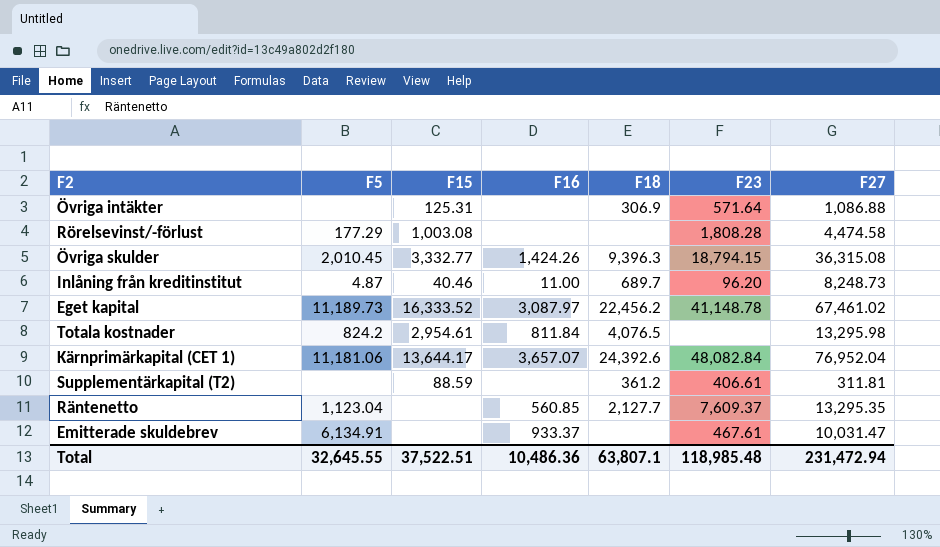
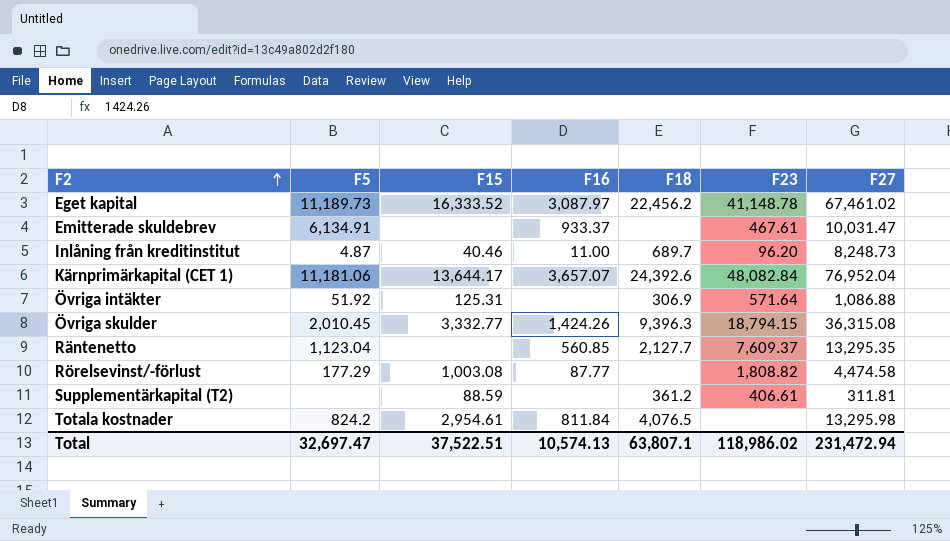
row order: none -> F2 ascending
Övriga intäkter | F5: none -> 51.92
Rörelsevinst/-förlust | F16: none -> 87.77
Rörelsevinst/-förlust | F23: 1,808.28 -> 1,808.82
Total | F5: 32,645.55 -> 32,697.47
Total | F16: 10,486.36 -> 10,574.13
Total | F23: 118,985.48 -> 118,986.02

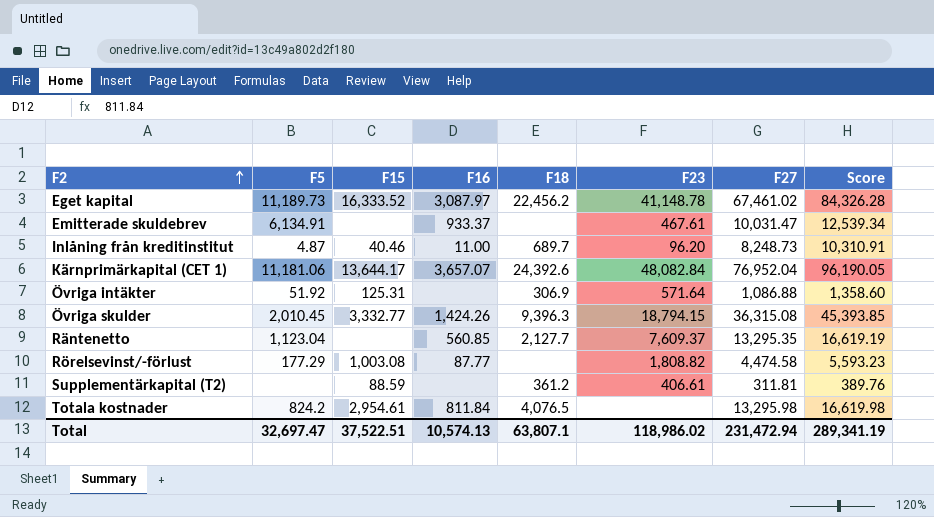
column Score | formula: none -> [F27] * 1.25

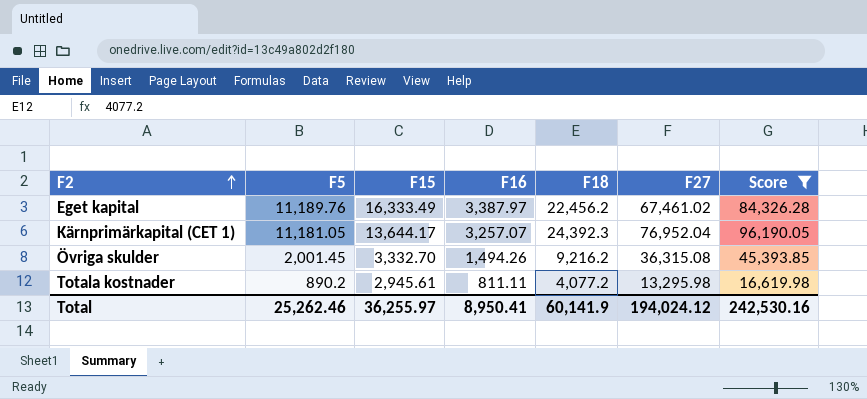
filter: none -> Score >= 16,619.98
column F23 | position: 6 -> none
Eget kapital | F5: 11,189.73 -> 11,189.76
Eget kapital | F15: 16,333.52 -> 16,333.49
Eget kapital | F16: 3,087.97 -> 3,387.97
Kärnprimärkapital (CET 1) | F5: 11,181.06 -> 11,181.05
Kärnprimärkapital (CET 1) | F16: 3,657.07 -> 3,257.07
Kärnprimärkapital (CET 1) | F18: 24,392.6 -> 24,392.3
Övriga skulder | F5: 2,010.45 -> 2,001.45
Övriga skulder | F15: 3,332.77 -> 3,332.70
Övriga skulder | F16: 1,424.26 -> 1,494.26
Övriga skulder | F18: 9,396.3 -> 9,216.2
Totala kostnader | F5: 824.2 -> 890.2
Totala kostnader | F15: 2,954.61 -> 2,945.61
Totala kostnader | F16: 811.84 -> 811.11
Totala kostnader | F18: 4,076.5 -> 4,077.2
Total | F5: 32,697.47 -> 25,262.46
Total | F15: 37,522.51 -> 36,255.97
Total | F16: 10,574.13 -> 8,950.41
Total | F18: 63,807.1 -> 60,141.9
Total | F27: 231,472.94 -> 194,024.12
Total | Score: 289,341.19 -> 242,530.16

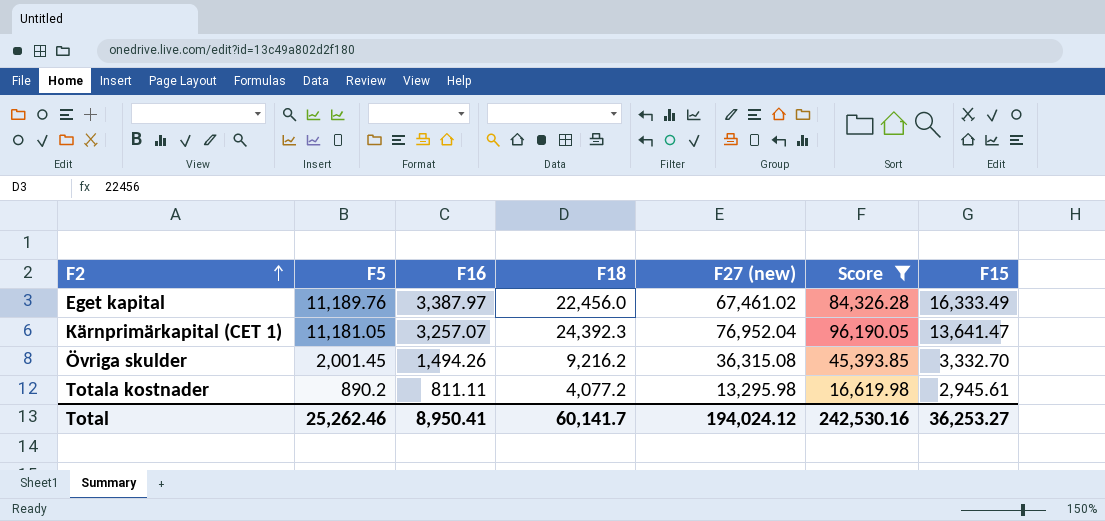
column name: F27 -> F27 (new)
column F15 | position: 3 -> 7
Eget kapital | F18: 22,456.2 -> 22,456.0
Kärnprimärkapital (CET 1) | F15: 13,644.17 -> 13,641.47
Total | F18: 60,141.9 -> 60,141.7
Total | F15: 36,255.97 -> 36,253.27

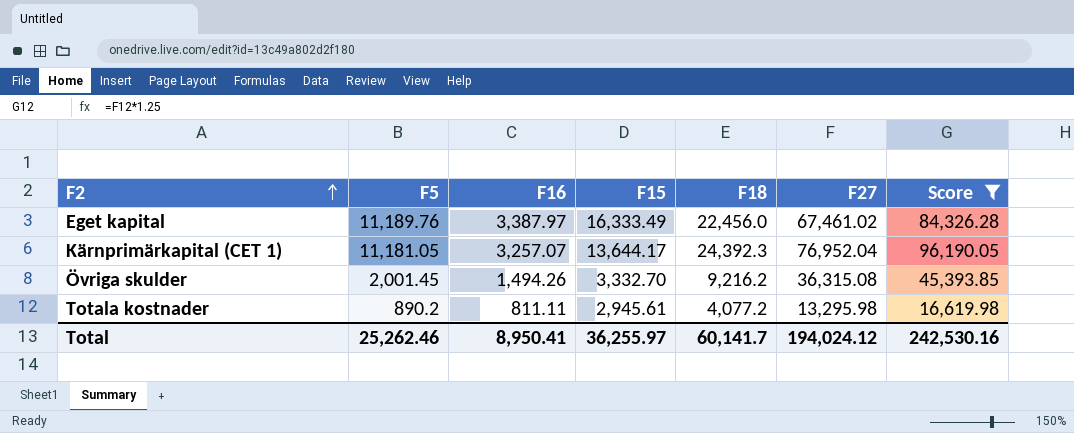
column F15 | position: 7 -> 4
column name: F27 (new) -> F27
Kärnprimärkapital (CET 1) | F15: 13,641.47 -> 13,644.17
Total | F15: 36,253.27 -> 36,255.97

